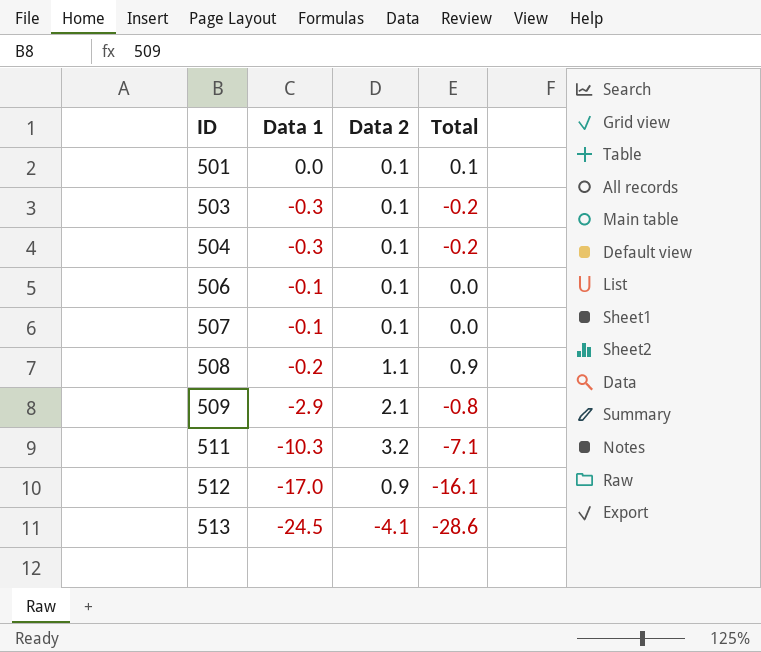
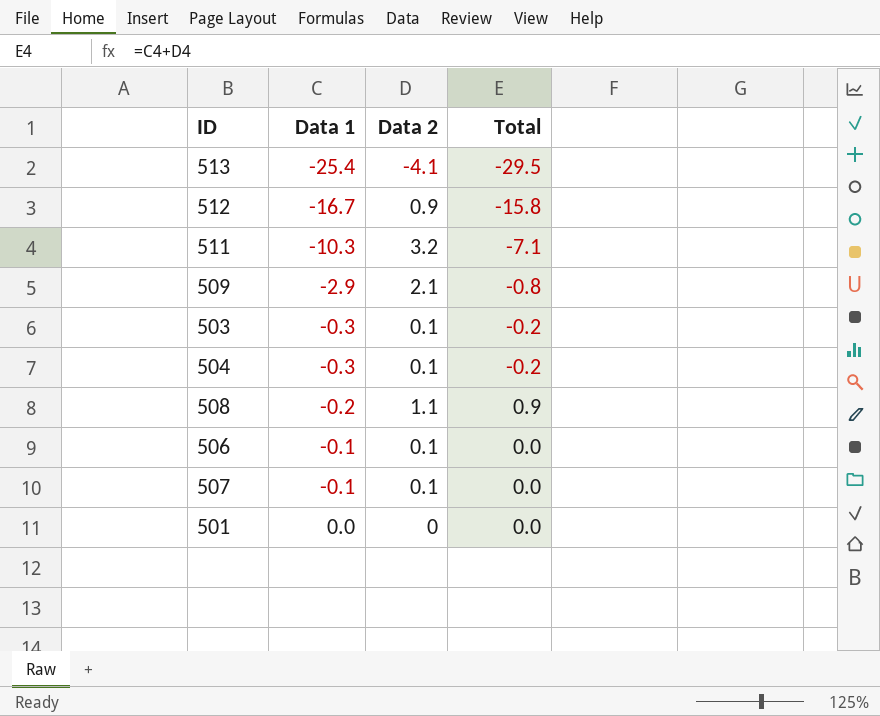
row order: ID ascending -> Data 1 ascending
513 | Data 1: -24.5 -> -25.4
513 | Total: -28.6 -> -29.5
512 | Data 1: -17.0 -> -16.7
512 | Total: -16.1 -> -15.8
501 | Data 2: 0.1 -> 0
501 | Total: 0.1 -> 0.0

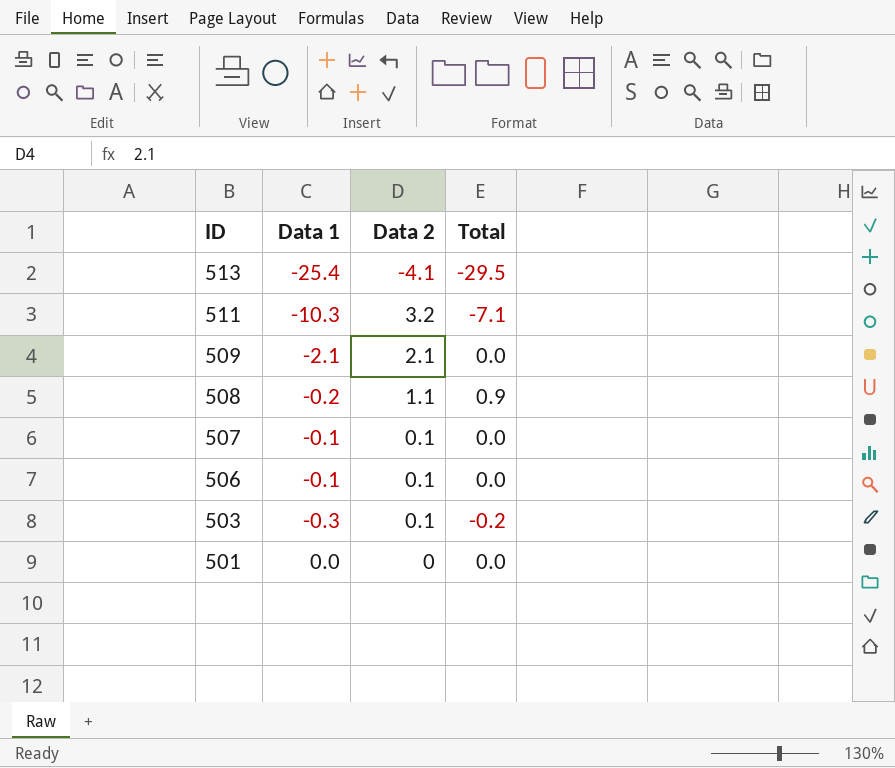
row order: Data 1 ascending -> ID descending
row 512: -16.7 | 0.9 | -15.8 -> none
row 504: -0.3 | 0.1 | -0.2 -> none
509 | Data 1: -2.9 -> -2.1
509 | Total: -0.8 -> 0.0

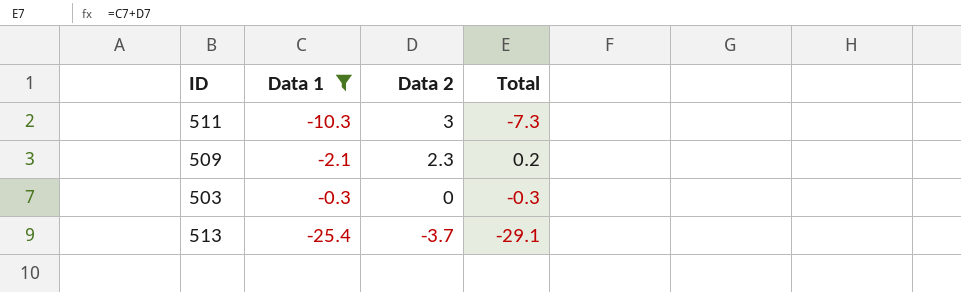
filter: none -> Data 1 <= -0.3
row order: ID descending -> Data 2 descending
511 | Data 2: 3.2 -> 3
511 | Total: -7.1 -> -7.3
509 | Data 2: 2.1 -> 2.3
509 | Total: 0.0 -> 0.2
503 | Data 2: 0.1 -> 0
503 | Total: -0.2 -> -0.3
513 | Data 2: -4.1 -> -3.7
513 | Total: -29.5 -> -29.1

